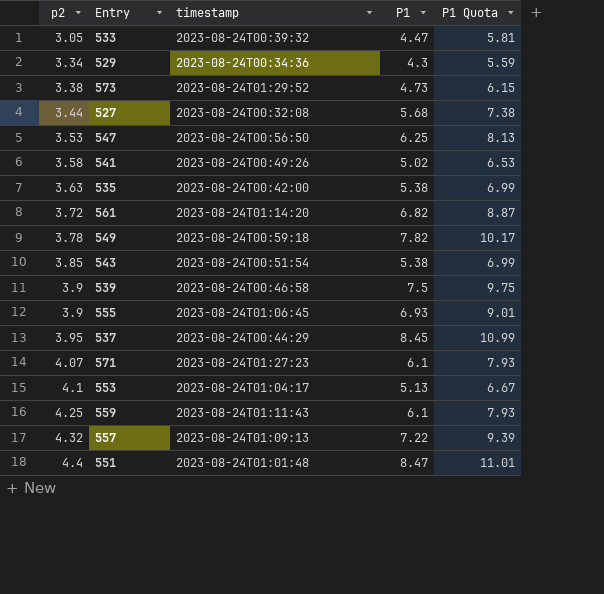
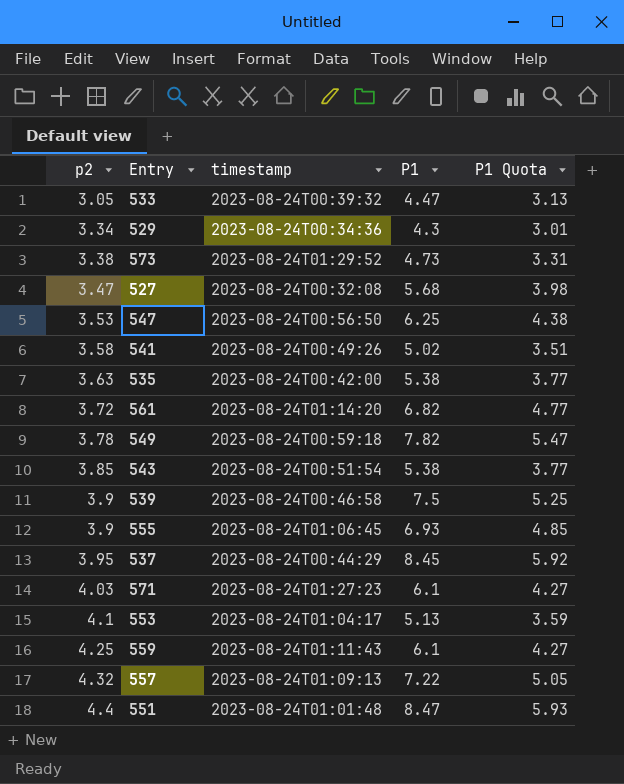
column P1 Quota | formula: [P1] * 1.3 -> [P1] * 0.7
527 | p2: 3.44 -> 3.47
571 | p2: 4.07 -> 4.03

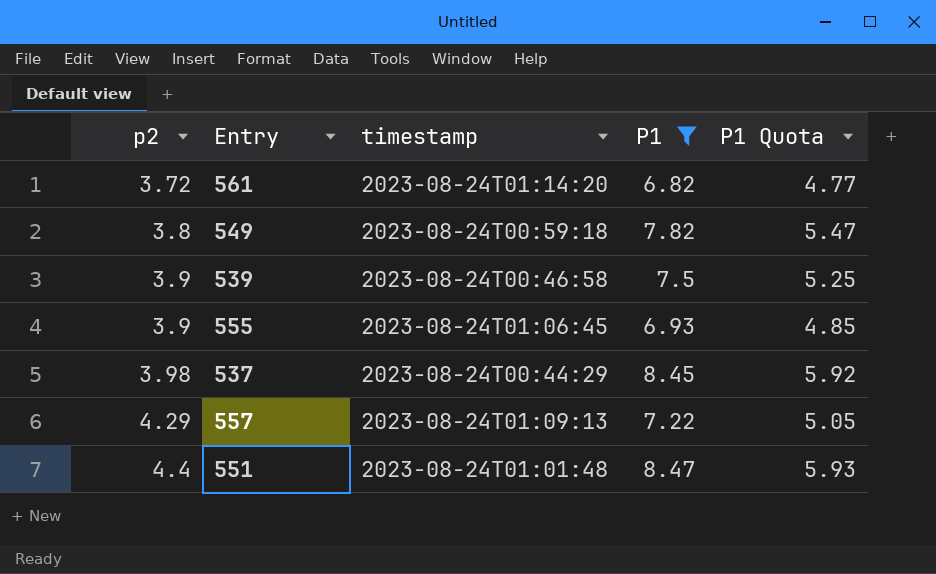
filter: none -> P1 >= 6.82
549 | p2: 3.78 -> 3.8
537 | p2: 3.95 -> 3.98
557 | p2: 4.32 -> 4.29

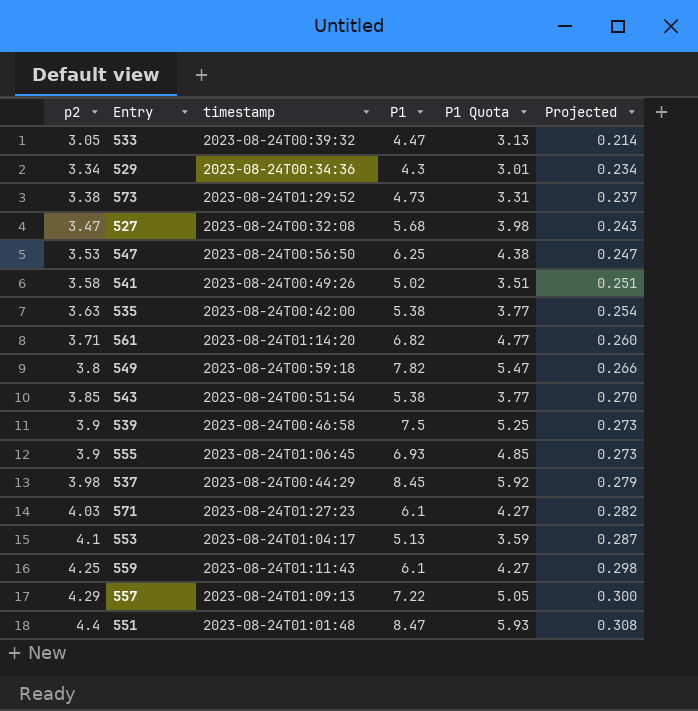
filter: P1 >= 6.82 -> none
column Projected | formula: none -> [p2] * 0.07
561 | p2: 3.72 -> 3.71

